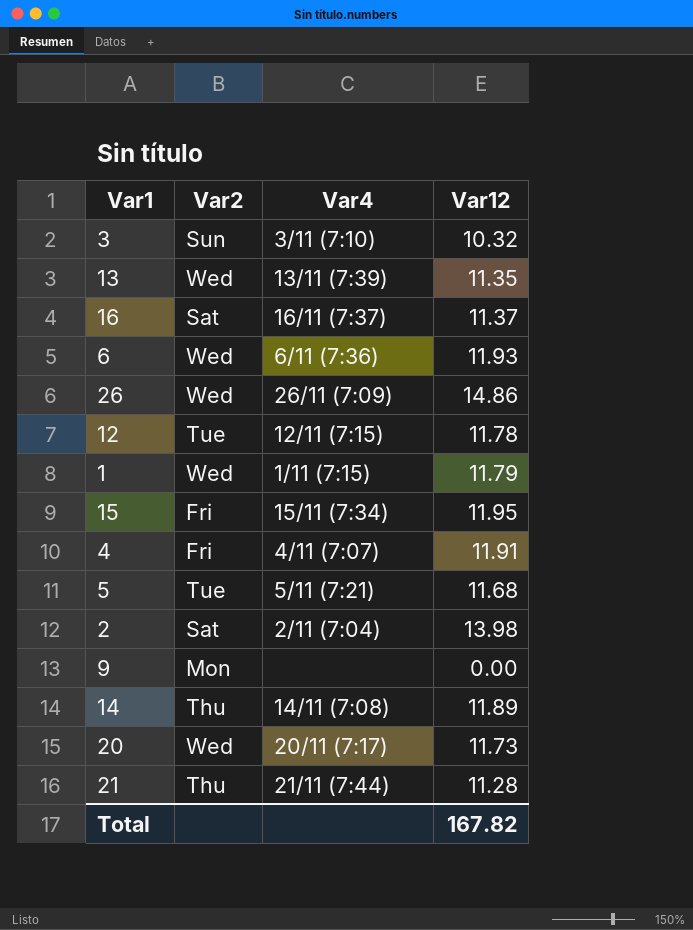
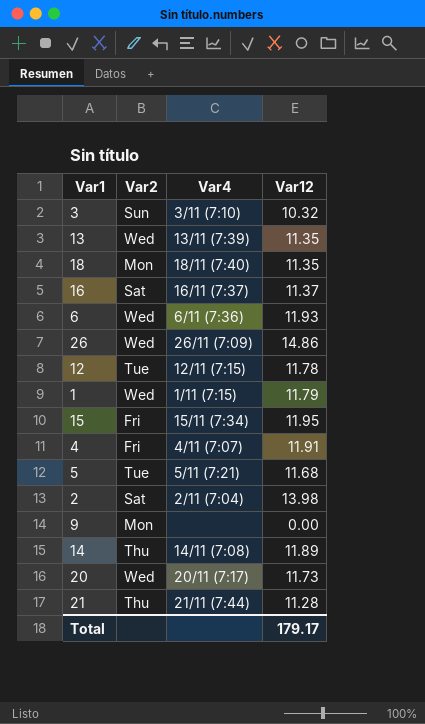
row 18: none -> Mon | 18/11 (7:40) | 11.35
Total | Var12: 167.82 -> 179.17

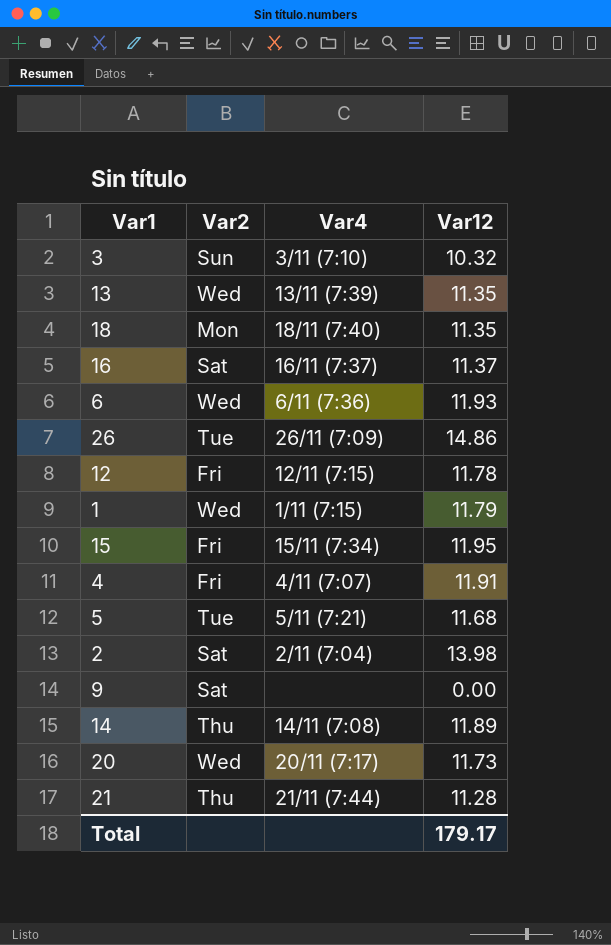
26 | Var2: Wed -> Tue
12 | Var2: Tue -> Fri
9 | Var2: Mon -> Sat

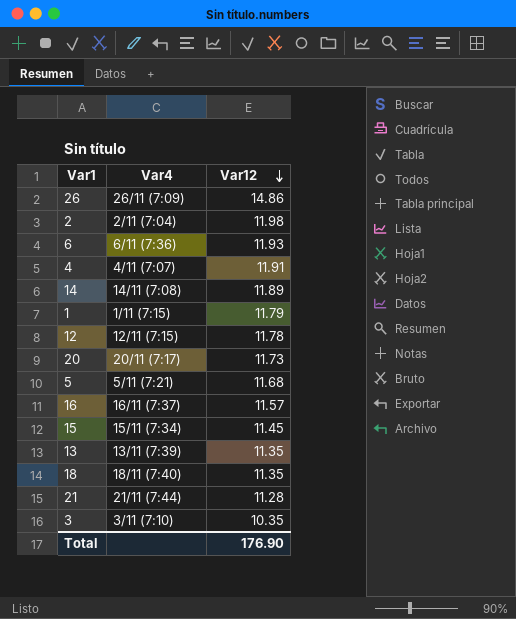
row order: none -> Var12 descending
column Var2 | position: 2 -> none
row 9: Sat | none | 0.00 -> none
2 | Var12: 13.98 -> 11.98
16 | Var12: 11.37 -> 11.57
15 | Var12: 11.95 -> 11.45
3 | Var12: 10.32 -> 10.35
Total | Var12: 179.17 -> 176.90

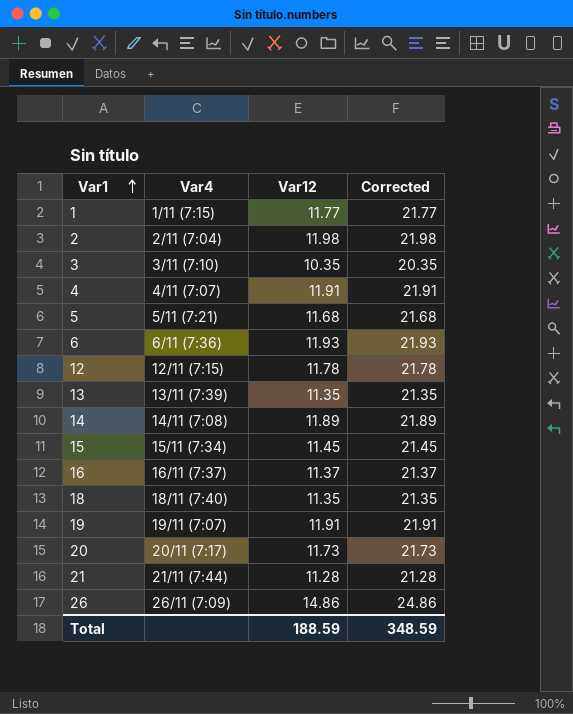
row order: Var12 descending -> Var1 ascending
column Corrected | formula: none -> [Var12] + 10
1 | Var12: 11.79 -> 11.77
16 | Var12: 11.57 -> 11.37
row 19: none -> 19/11 (7:07) | 11.91 | 21.91
Total | Var12: 176.90 -> 188.59

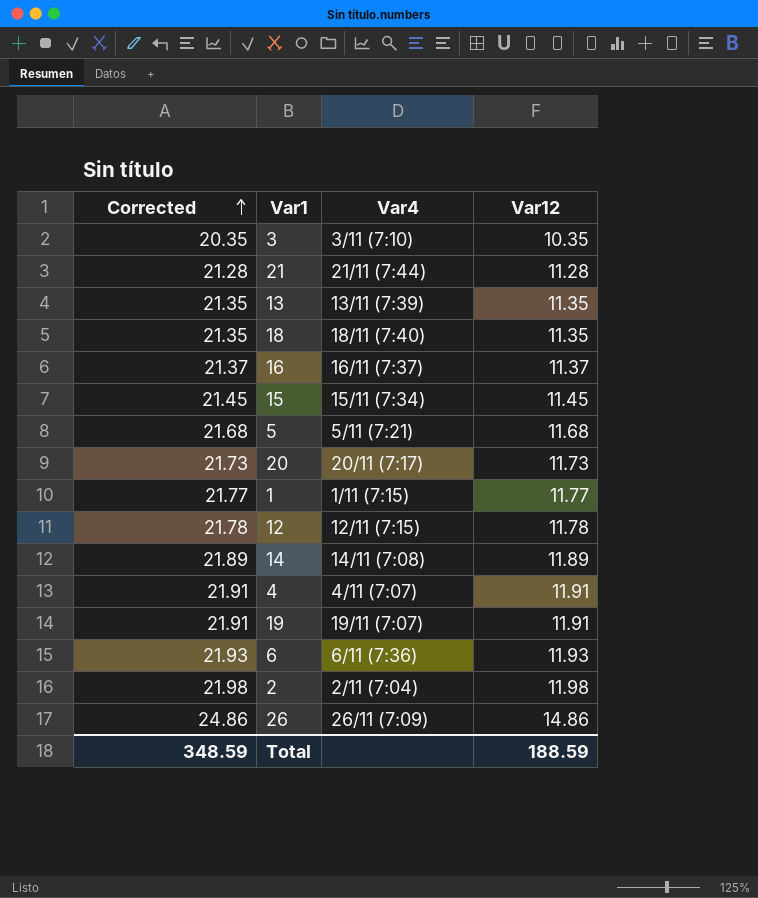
row order: Var1 ascending -> Corrected ascending
column Corrected | position: 4 -> 1

